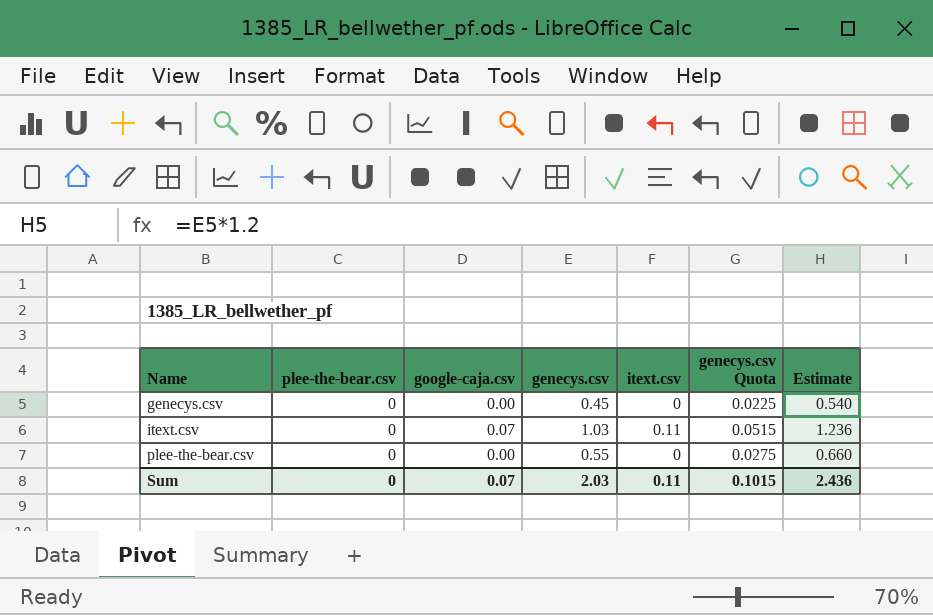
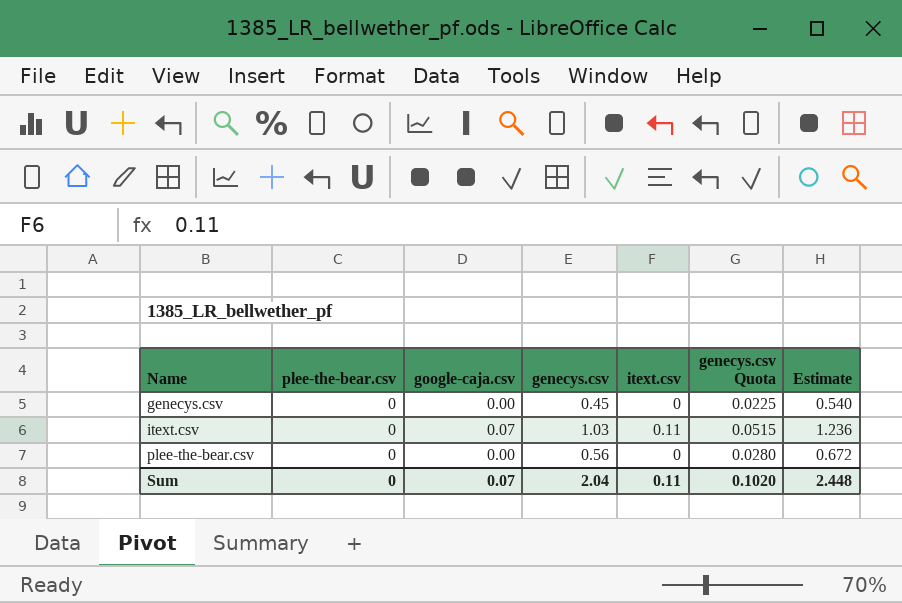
plee-the-bear.csv | genecys.csv: 0.55 -> 0.56
plee-the-bear.csv | genecys.csv Quota: 0.0275 -> 0.0280
plee-the-bear.csv | Estimate: 0.660 -> 0.672
Sum | genecys.csv: 2.03 -> 2.04
Sum | genecys.csv Quota: 0.1015 -> 0.1020
Sum | Estimate: 2.436 -> 2.448

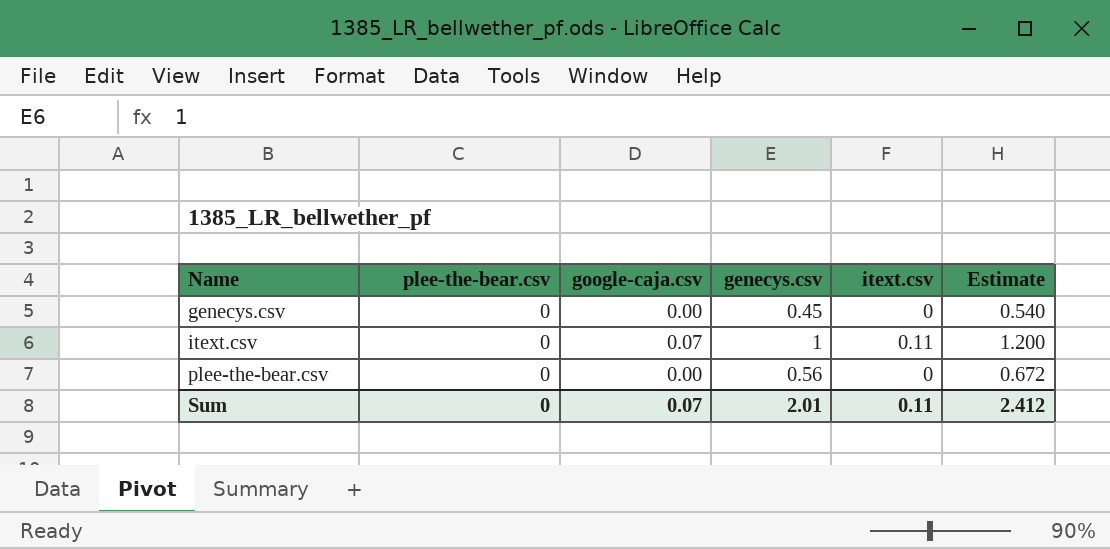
column genecys.csv Quota | formula: [genecys.csv] * 0.05 -> none
itext.csv | genecys.csv: 1.03 -> 1
itext.csv | Estimate: 1.236 -> 1.200
Sum | genecys.csv: 2.04 -> 2.01
Sum | Estimate: 2.448 -> 2.412

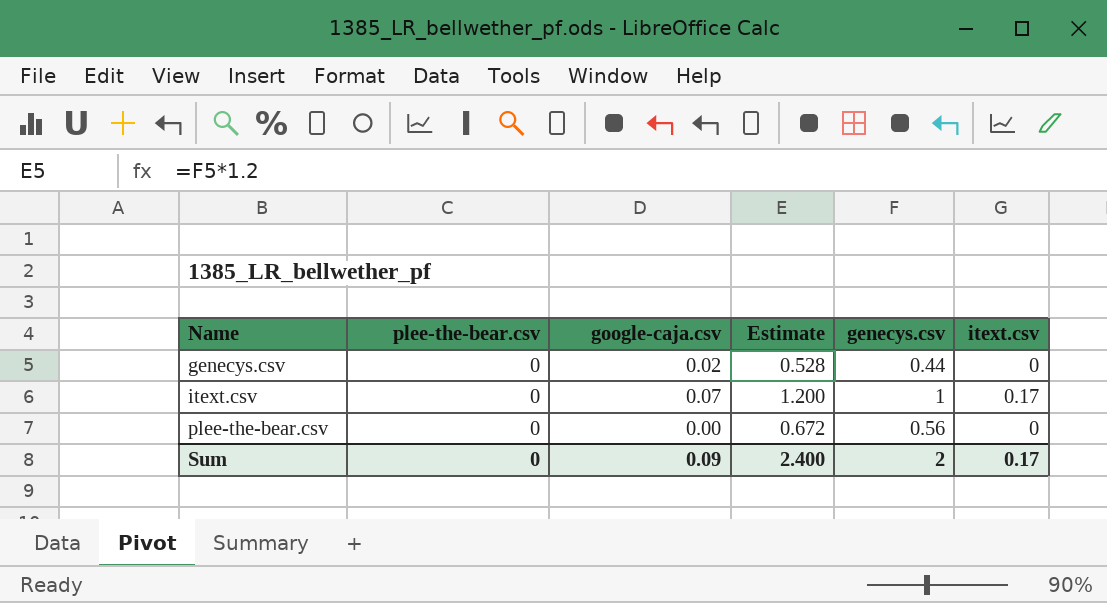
column Estimate | position: 6 -> 4
genecys.csv | google-caja.csv: 0.00 -> 0.02
genecys.csv | Estimate: 0.540 -> 0.528
genecys.csv | genecys.csv: 0.45 -> 0.44
itext.csv | itext.csv: 0.11 -> 0.17
Sum | google-caja.csv: 0.07 -> 0.09
Sum | Estimate: 2.412 -> 2.400
Sum | genecys.csv: 2.01 -> 2
Sum | itext.csv: 0.11 -> 0.17

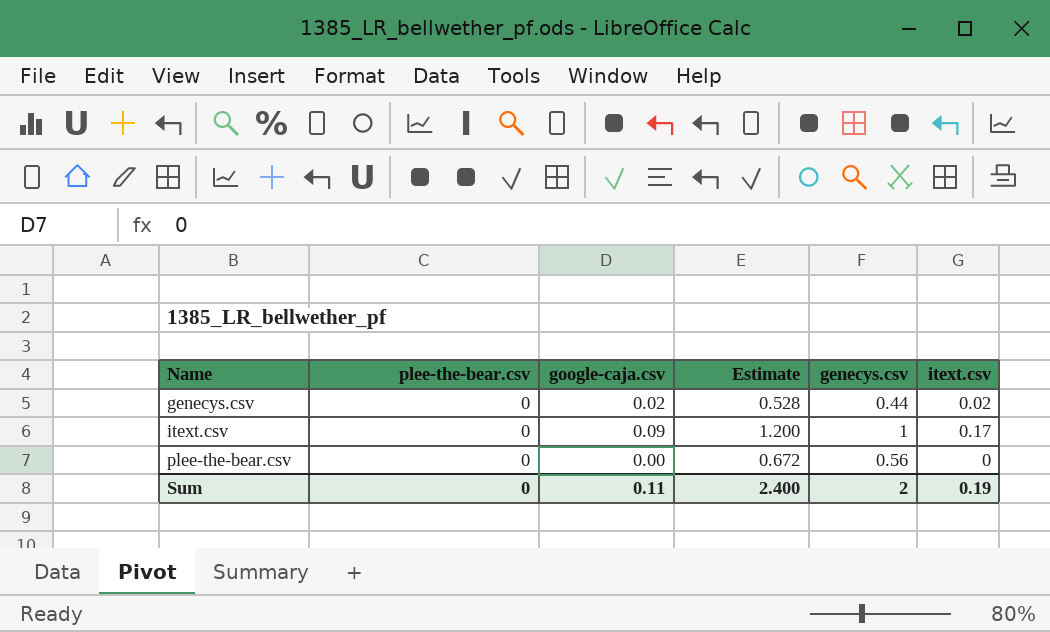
genecys.csv | itext.csv: 0 -> 0.02
itext.csv | google-caja.csv: 0.07 -> 0.09
Sum | google-caja.csv: 0.09 -> 0.11
Sum | itext.csv: 0.17 -> 0.19

